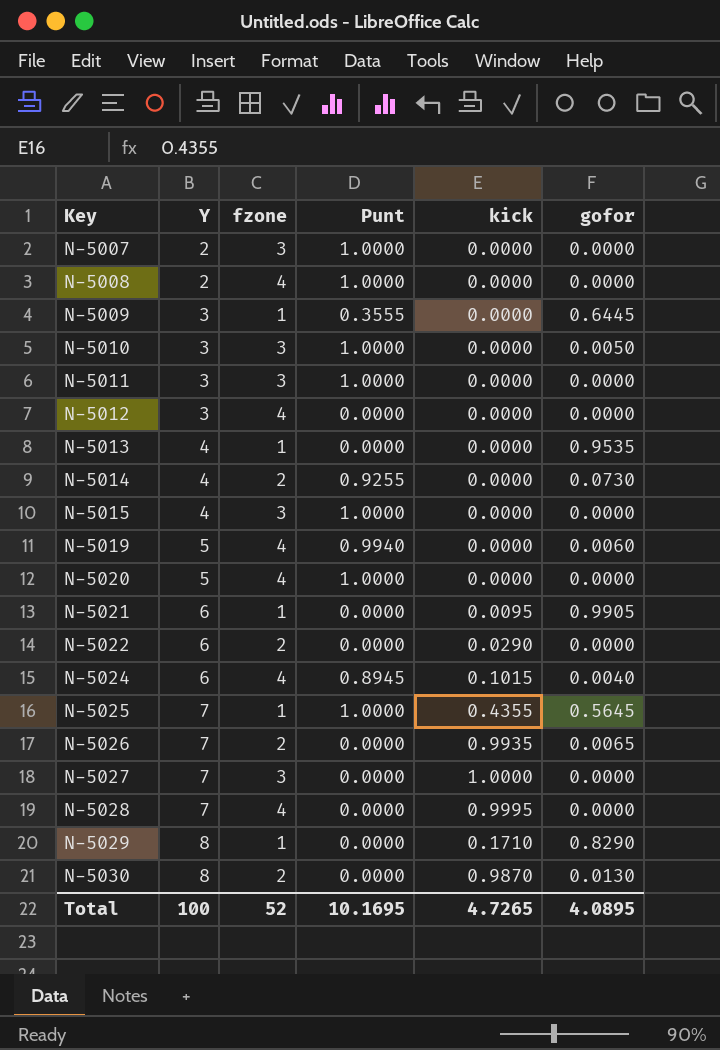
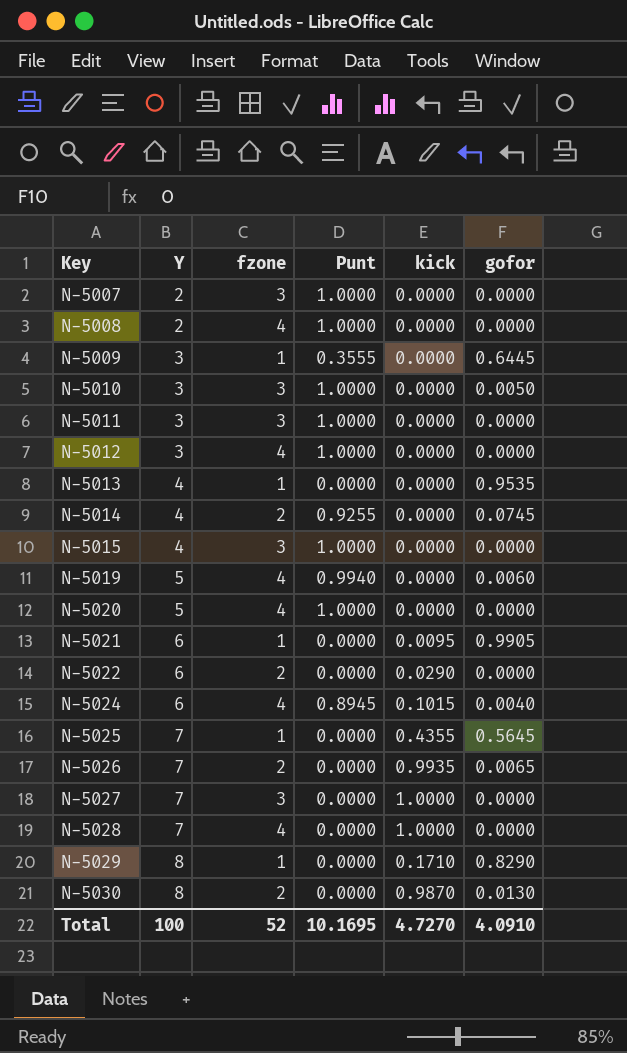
N-5012 | Punt: 0.0000 -> 1.0000
N-5014 | gofor: 0.0730 -> 0.0745
N-5025 | Punt: 1.0000 -> 0.0000
N-5028 | kick: 0.9995 -> 1.0000
Total | kick: 4.7265 -> 4.7270
Total | gofor: 4.0895 -> 4.0910

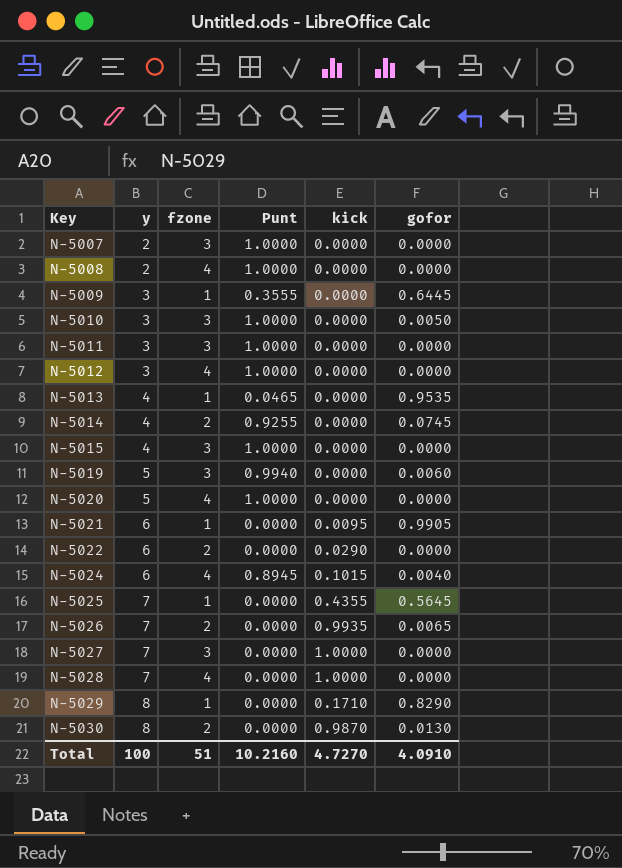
column name: Y -> y
N-5013 | Punt: 0.0000 -> 0.0465
N-5019 | fzone: 4 -> 3
Total | fzone: 52 -> 51
Total | Punt: 10.1695 -> 10.2160

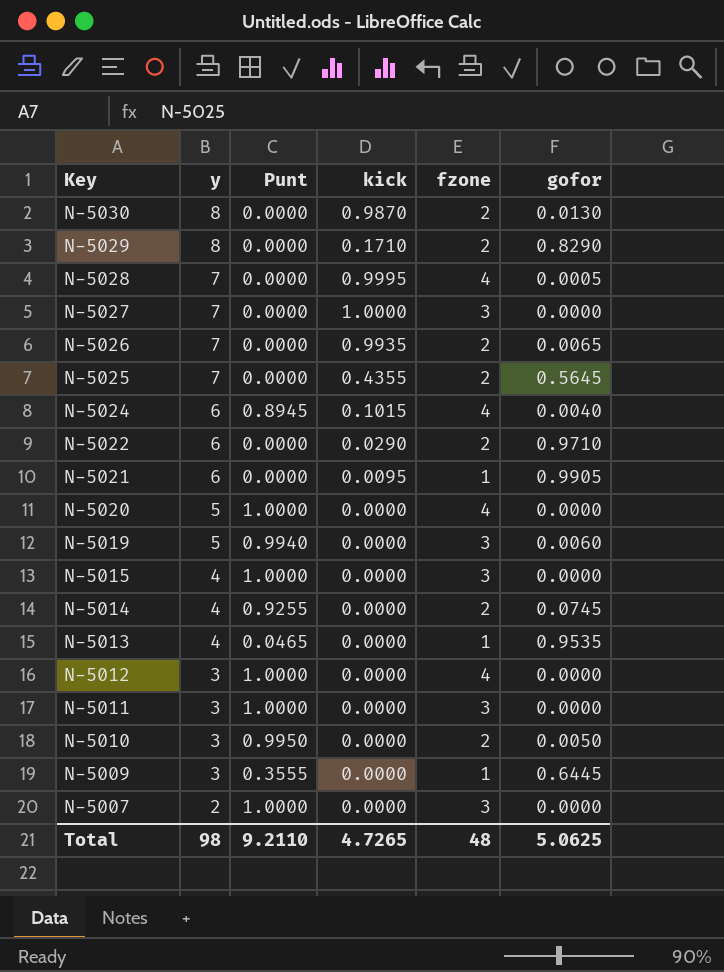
row order: Key ascending -> Key descending
column fzone | position: 3 -> 5
row N-5008: 2 | 4 | 1.0000 | 0.0000 | 0.0000 -> none
N-5029 | fzone: 1 -> 2
N-5028 | kick: 1.0000 -> 0.9995
N-5028 | gofor: 0.0000 -> 0.0005
N-5025 | fzone: 1 -> 2
N-5022 | gofor: 0.0000 -> 0.9710
N-5010 | Punt: 1.0000 -> 0.9950
N-5010 | fzone: 3 -> 2
Total | y: 100 -> 98
Total | Punt: 10.2160 -> 9.2110
Total | kick: 4.7270 -> 4.7265
Total | fzone: 51 -> 48
Total | gofor: 4.0910 -> 5.0625

